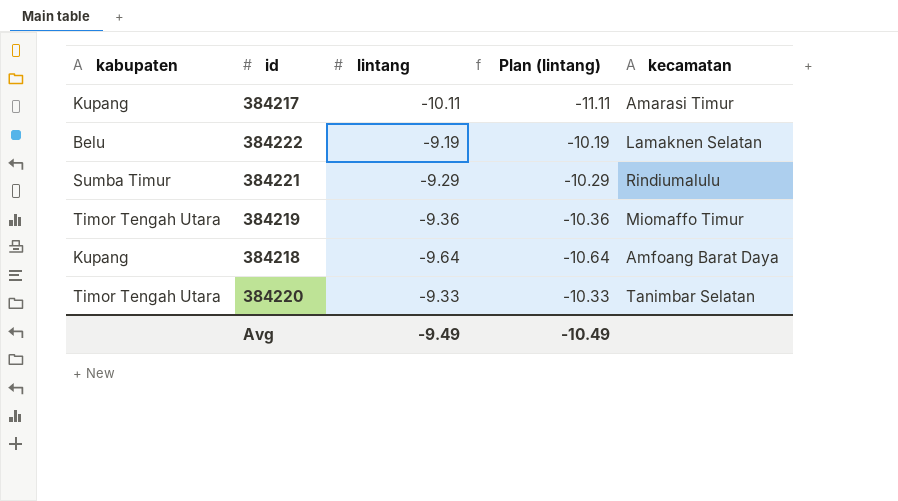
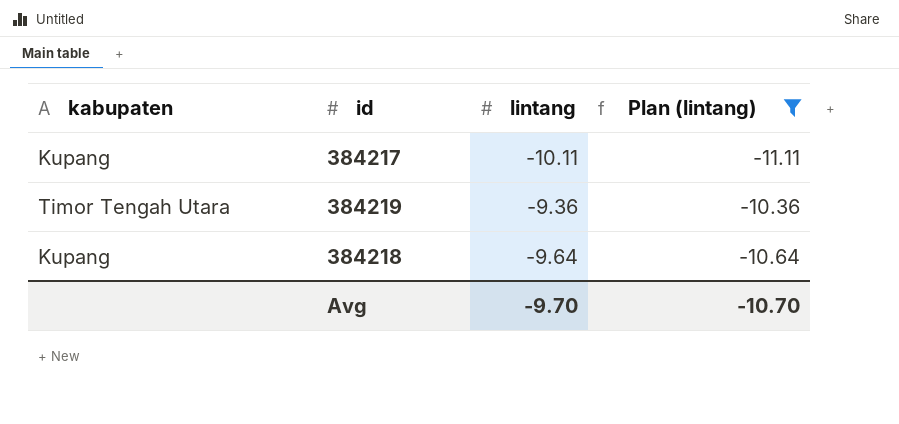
filter: none -> Plan (lintang) <= -10.36
column kecamatan | position: 5 -> none
Avg | lintang: -9.49 -> -9.70
Avg | Plan (lintang): -10.49 -> -10.70

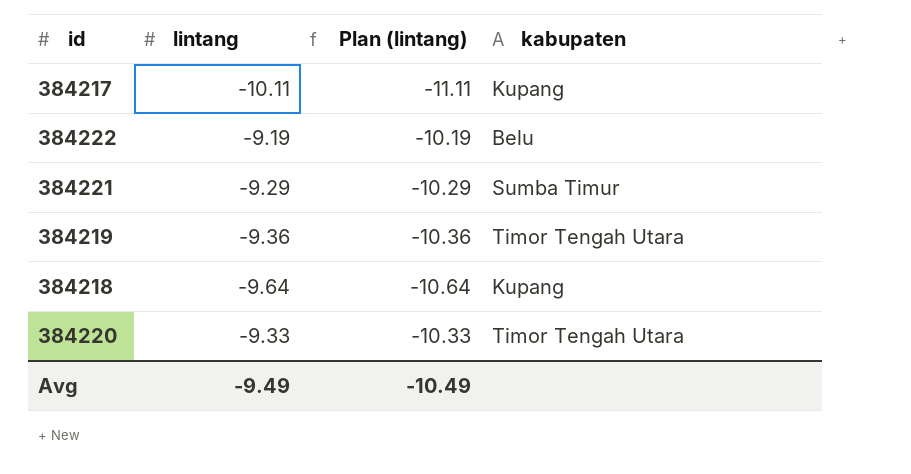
filter: Plan (lintang) <= -10.36 -> none
column kabupaten | position: 1 -> 4
Avg | lintang: -9.70 -> -9.49
Avg | Plan (lintang): -10.70 -> -10.49

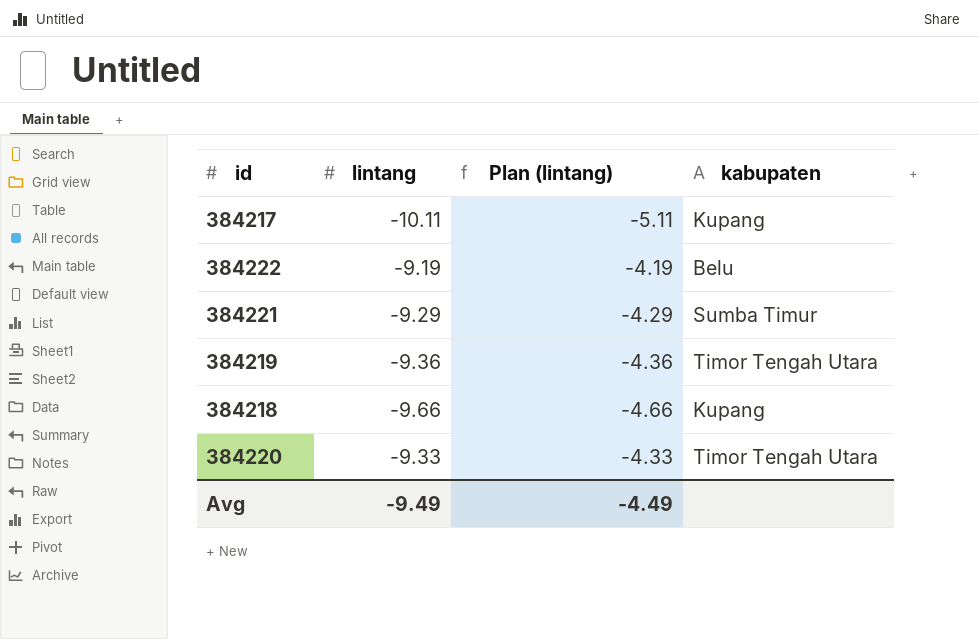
column Plan (lintang) | formula: [lintang] - 1 -> [lintang] + 5
384218 | lintang: -9.64 -> -9.66
Avg | Plan (lintang): -10.49 -> -4.49

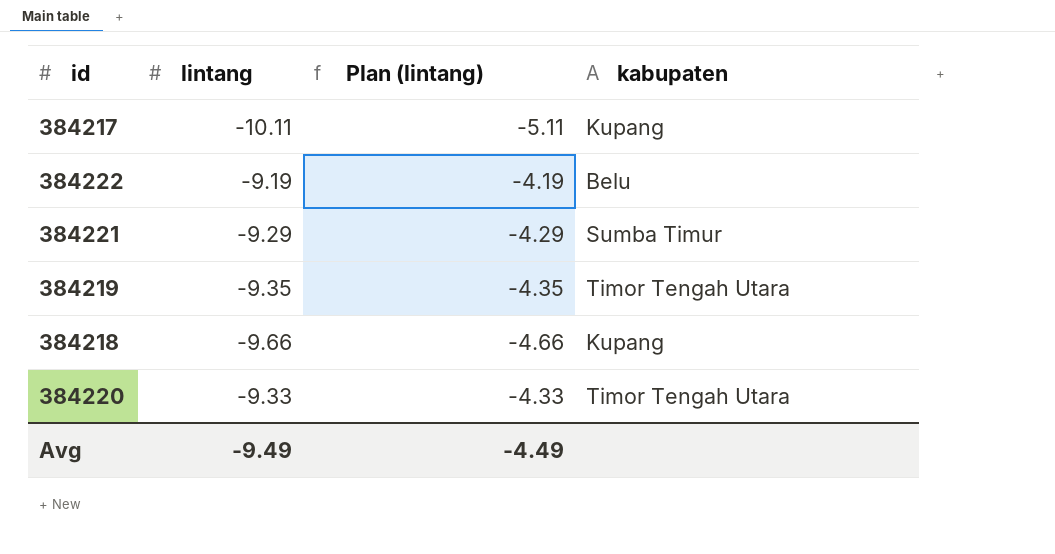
384219 | lintang: -9.36 -> -9.35
384219 | Plan (lintang): -4.36 -> -4.35

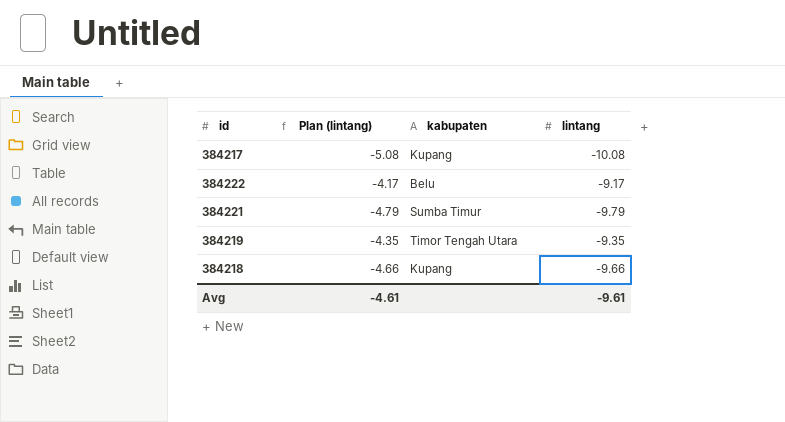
column lintang | position: 2 -> 4
row 384220: -9.33 | -4.33 | Timor Tengah Utara -> none
384217 | Plan (lintang): -5.11 -> -5.08
384217 | lintang: -10.11 -> -10.08
384222 | Plan (lintang): -4.19 -> -4.17
384222 | lintang: -9.19 -> -9.17
384221 | Plan (lintang): -4.29 -> -4.79
384221 | lintang: -9.29 -> -9.79
Avg | Plan (lintang): -4.49 -> -4.61
Avg | lintang: -9.49 -> -9.61

